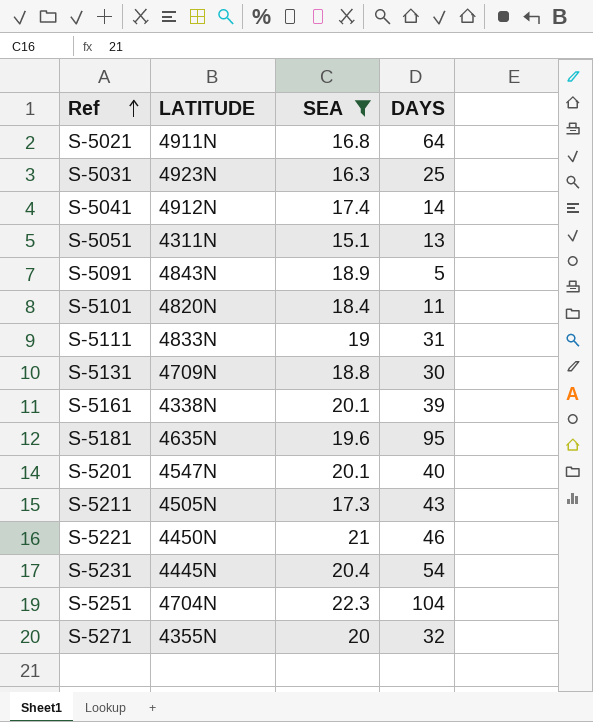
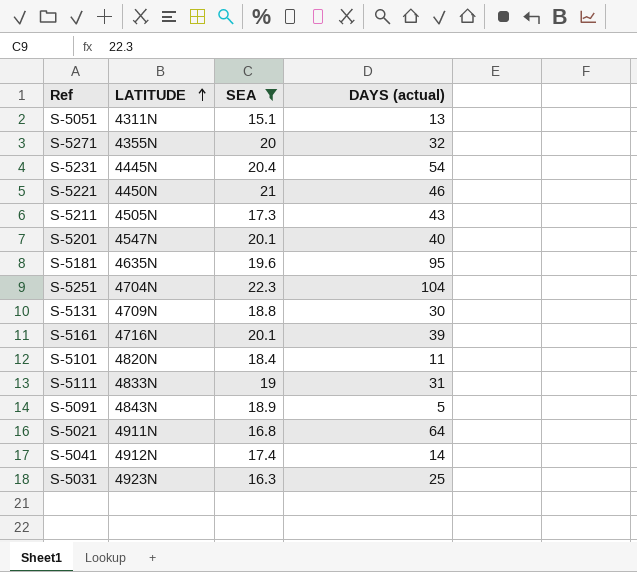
row order: Ref ascending -> LATITUDE ascending
column name: DAYS -> DAYS (actual)
S-5161 | LATITUDE: 4338N -> 4716N

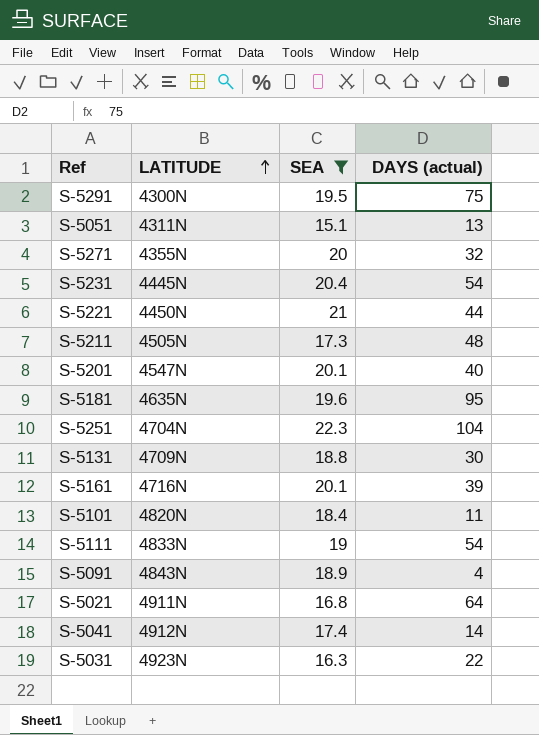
row S-5291: none -> 4300N | 19.5 | 75
S-5221 | DAYS (actual): 46 -> 44
S-5211 | DAYS (actual): 43 -> 48
S-5111 | DAYS (actual): 31 -> 54
S-5091 | DAYS (actual): 5 -> 4
S-5031 | DAYS (actual): 25 -> 22

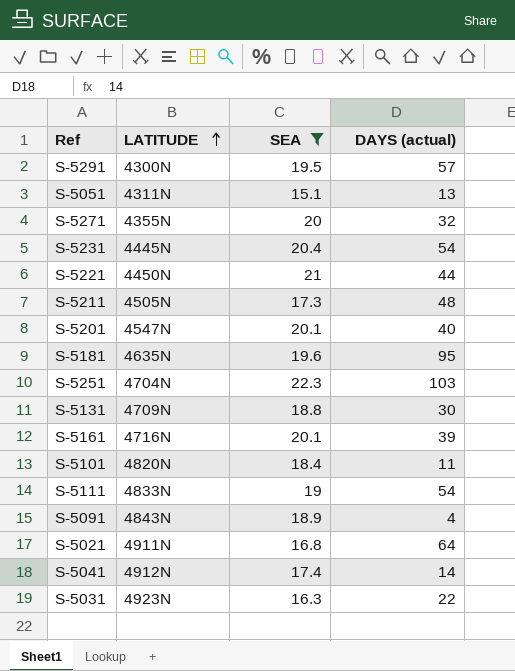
S-5291 | DAYS (actual): 75 -> 57
S-5251 | DAYS (actual): 104 -> 103

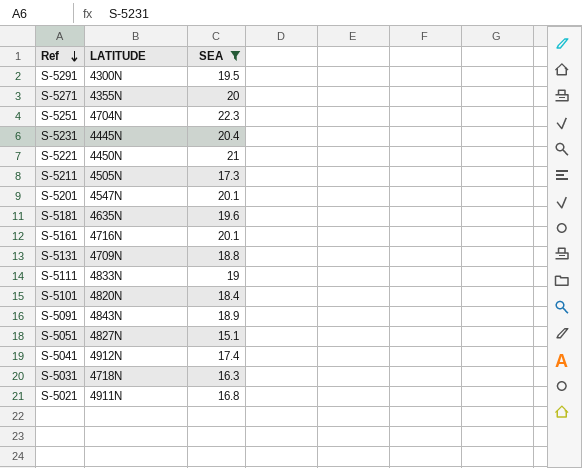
row order: LATITUDE ascending -> Ref descending
column DAYS (actual) | position: 4 -> none
S-5051 | LATITUDE: 4311N -> 4827N
S-5031 | LATITUDE: 4923N -> 4718N

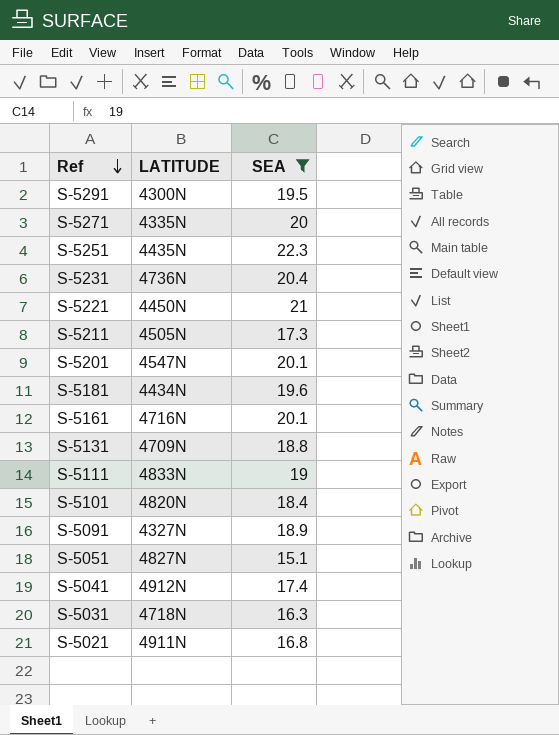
S-5271 | LATITUDE: 4355N -> 4335N
S-5251 | LATITUDE: 4704N -> 4435N
S-5231 | LATITUDE: 4445N -> 4736N
S-5181 | LATITUDE: 4635N -> 4434N
S-5091 | LATITUDE: 4843N -> 4327N

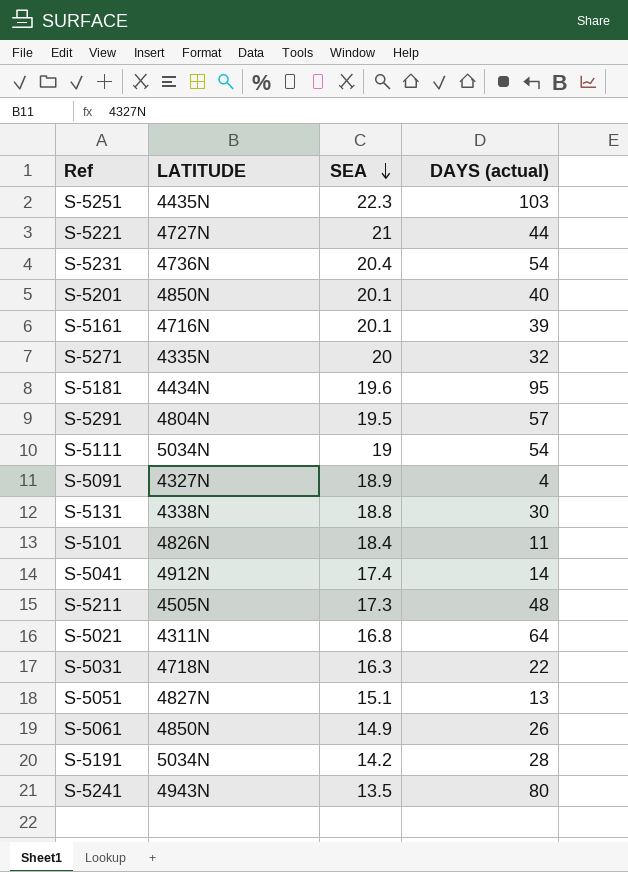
filter: SEA >= 15.1 -> none
row order: Ref descending -> SEA descending
column DAYS (actual) | position: none -> 4
S-5221 | LATITUDE: 4450N -> 4727N
S-5201 | LATITUDE: 4547N -> 4850N
S-5291 | LATITUDE: 4300N -> 4804N
S-5111 | LATITUDE: 4833N -> 5034N
S-5131 | LATITUDE: 4709N -> 4338N
S-5101 | LATITUDE: 4820N -> 4826N
S-5021 | LATITUDE: 4911N -> 4311N

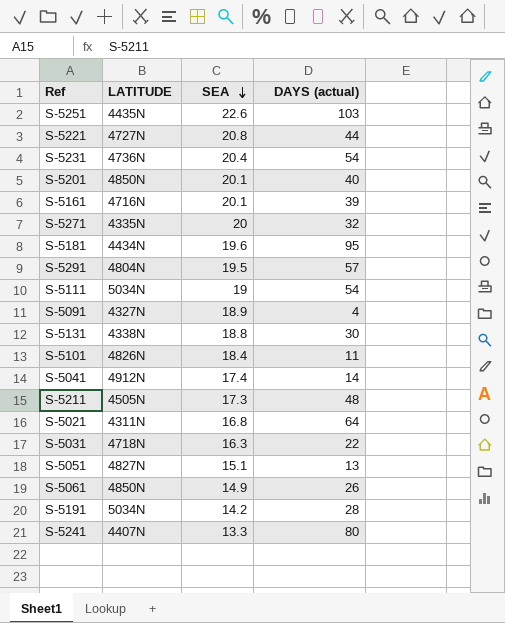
S-5251 | SEA: 22.3 -> 22.6
S-5221 | SEA: 21 -> 20.8
S-5241 | LATITUDE: 4943N -> 4407N
S-5241 | SEA: 13.5 -> 13.3

